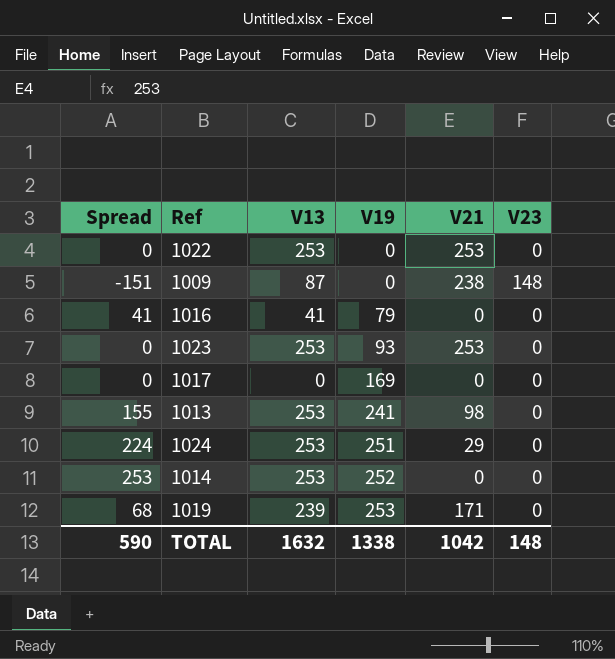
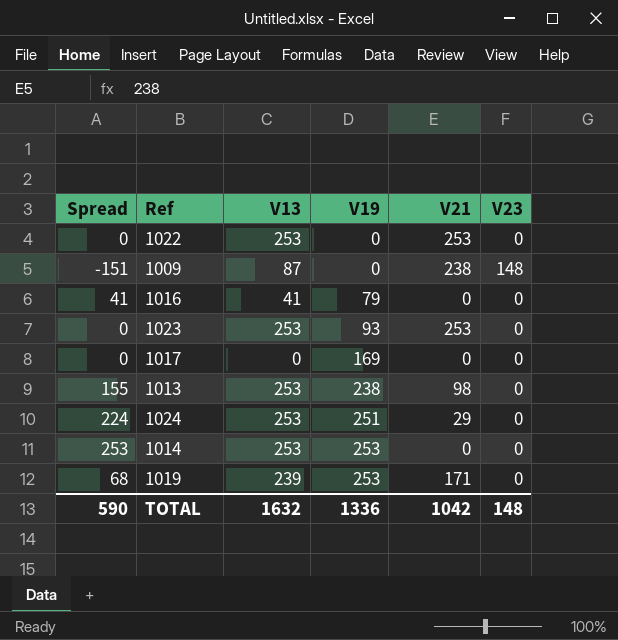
1013 | V19: 241 -> 238
1014 | V19: 252 -> 253
TOTAL | V19: 1338 -> 1336

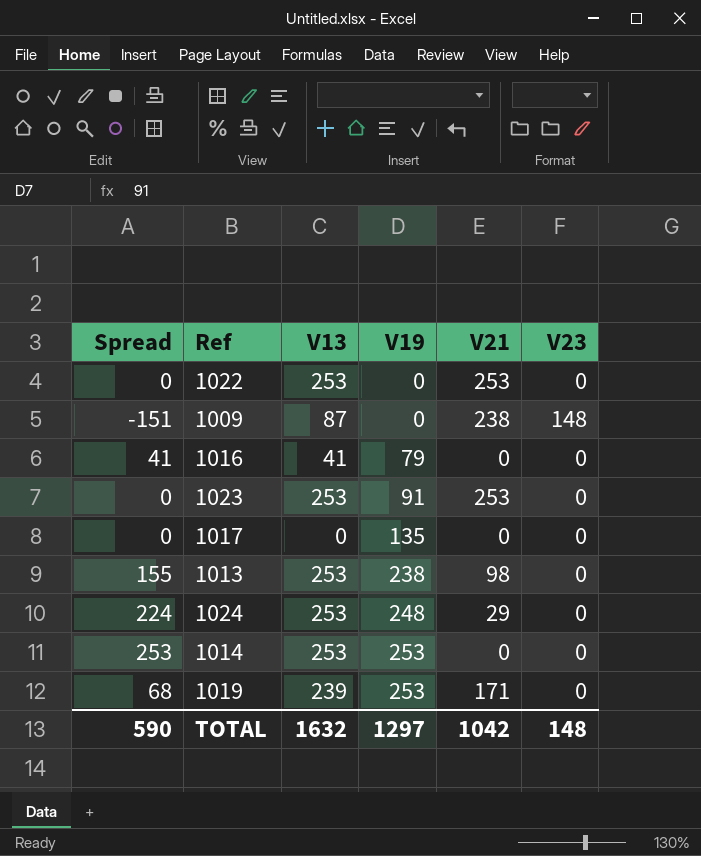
1023 | V19: 93 -> 91
1017 | V19: 169 -> 135
1024 | V19: 251 -> 248
TOTAL | V19: 1336 -> 1297

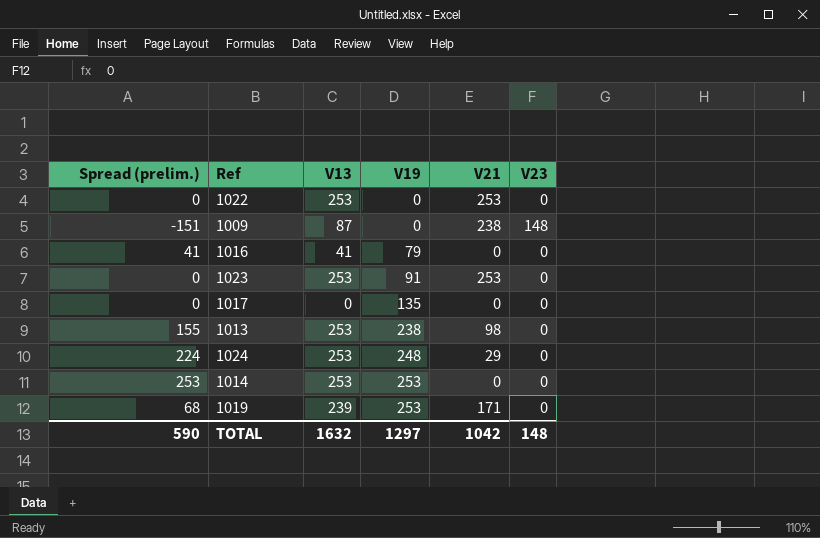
column name: Spread -> Spread (prelim.)

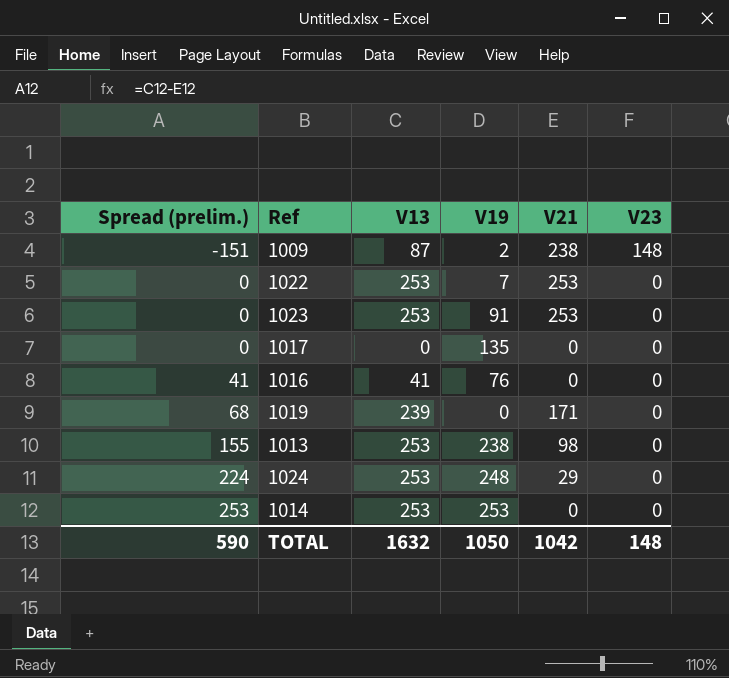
row order: V19 ascending -> Spread (prelim.) ascending
1009 | V19: 0 -> 2
1022 | V19: 0 -> 7
1016 | V19: 79 -> 76
1019 | V19: 253 -> 0
TOTAL | V19: 1297 -> 1050

